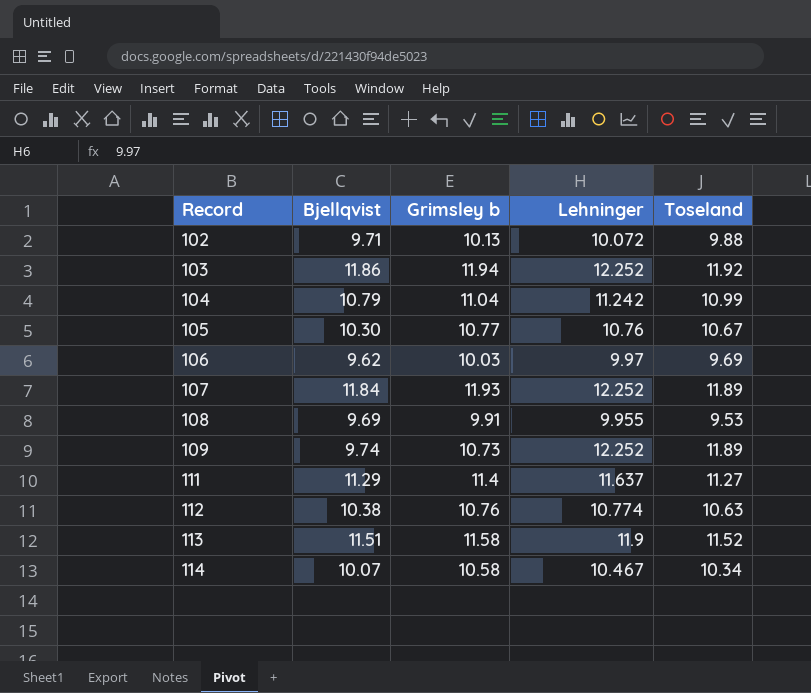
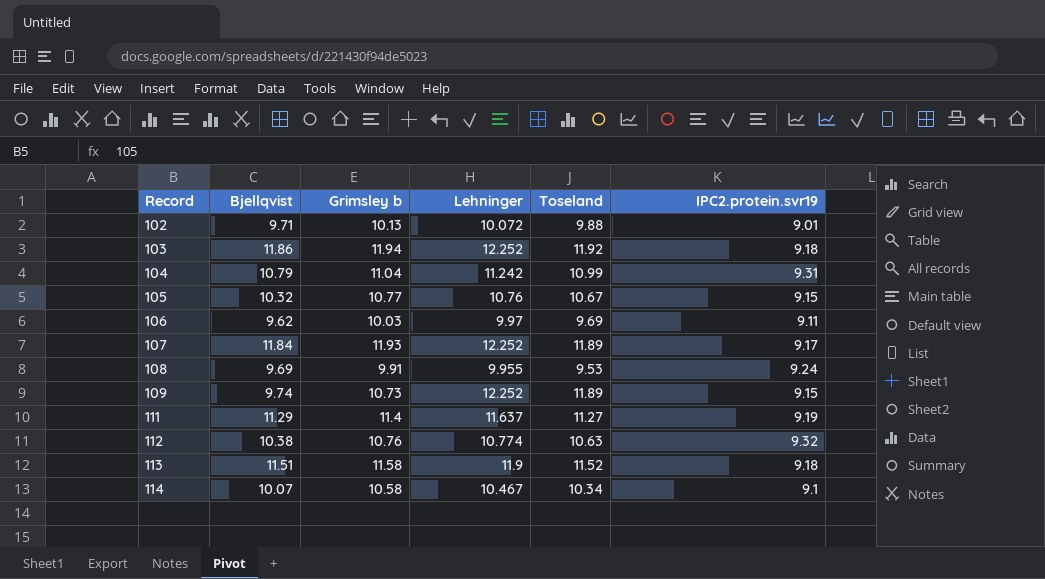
column IPC2.protein.svr19 | position: none -> 6
105 | Bjellqvist: 10.30 -> 10.32

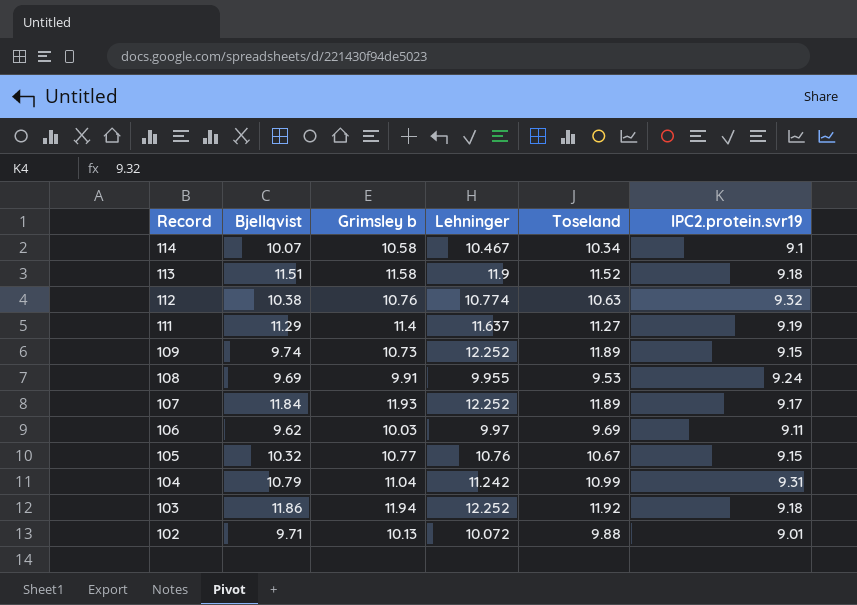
row order: Record ascending -> Record descending

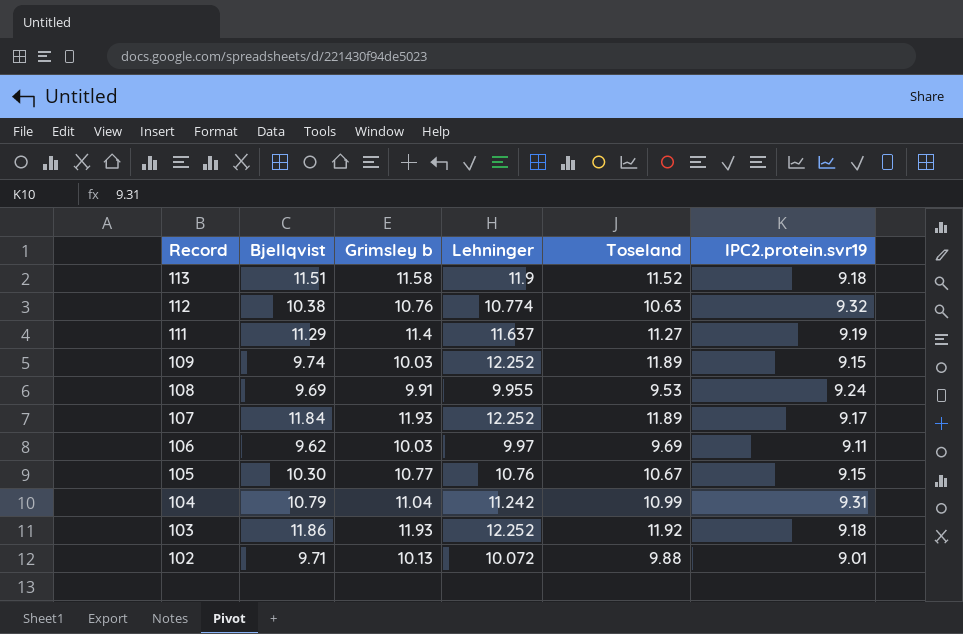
row 114: 10.07 | 10.58 | 10.467 | 10.34 | 9.1 -> none
109 | Grimsley b: 10.73 -> 10.03
105 | Bjellqvist: 10.32 -> 10.30
103 | Grimsley b: 11.94 -> 11.93

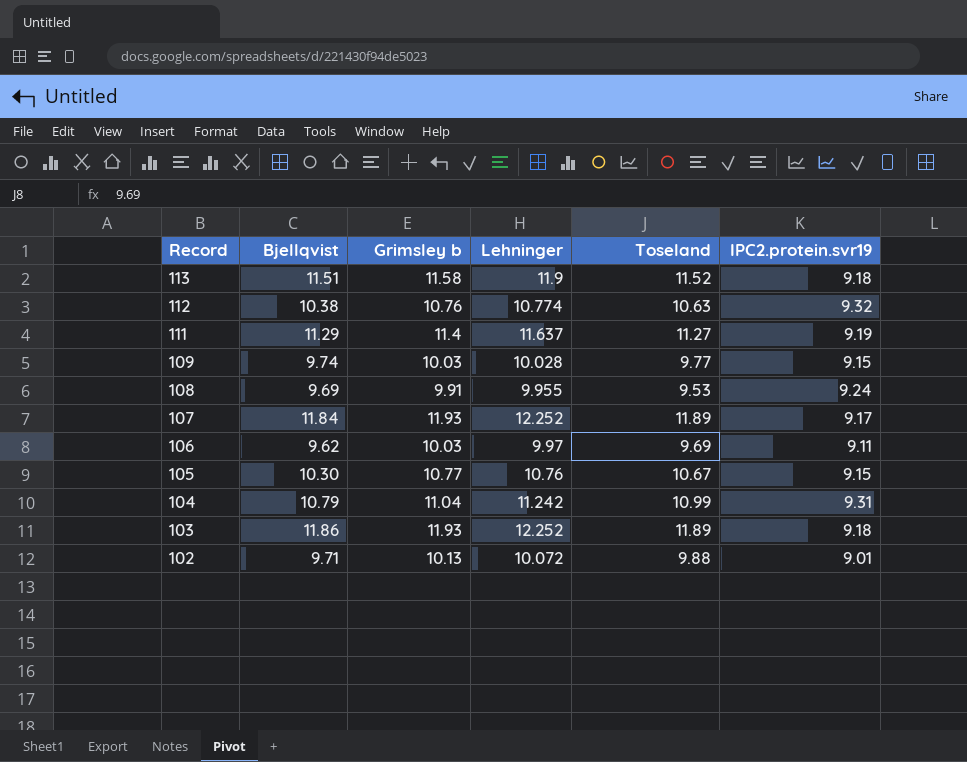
109 | Lehninger: 12.252 -> 10.028
109 | Toseland: 11.89 -> 9.77
103 | Toseland: 11.92 -> 11.89

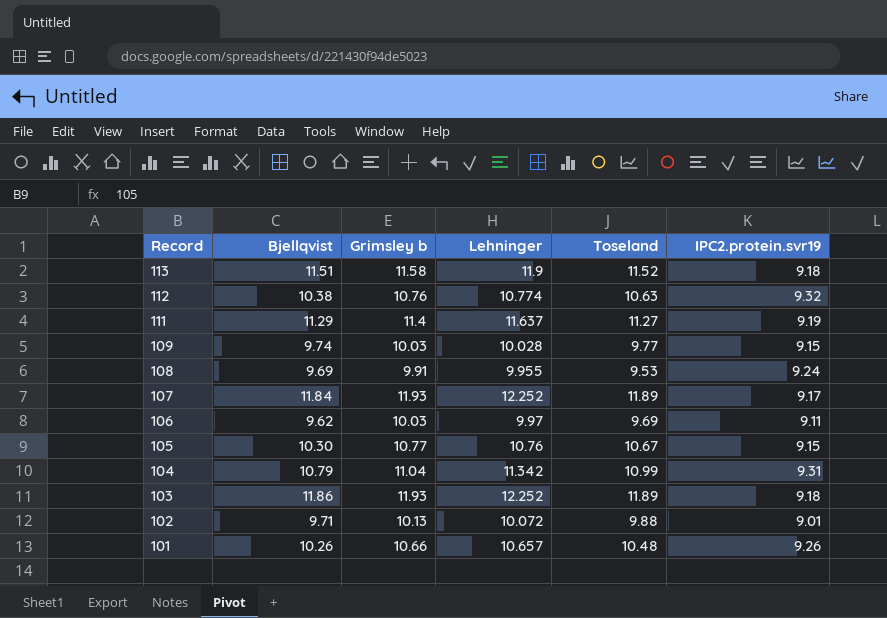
104 | Lehninger: 11.242 -> 11.342
row 101: none -> 10.26 | 10.66 | 10.657 | 10.48 | 9.26

